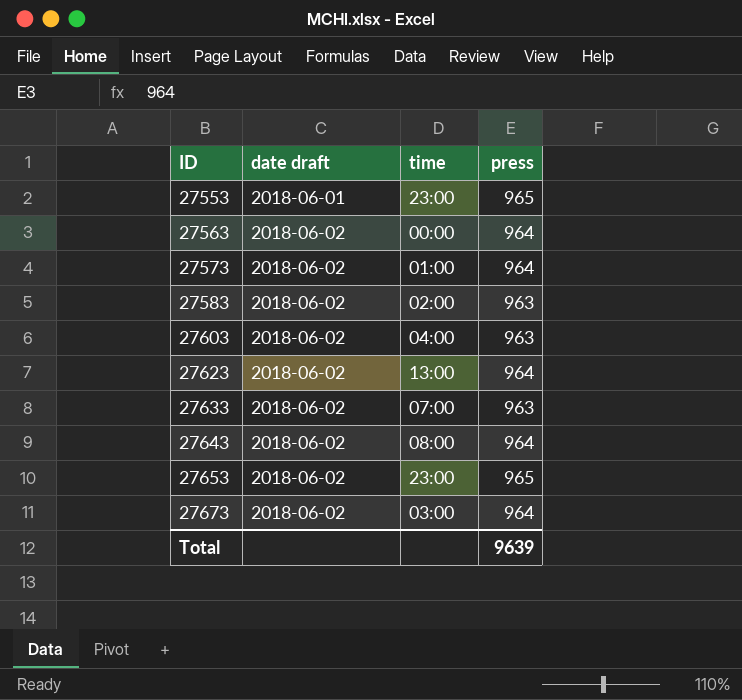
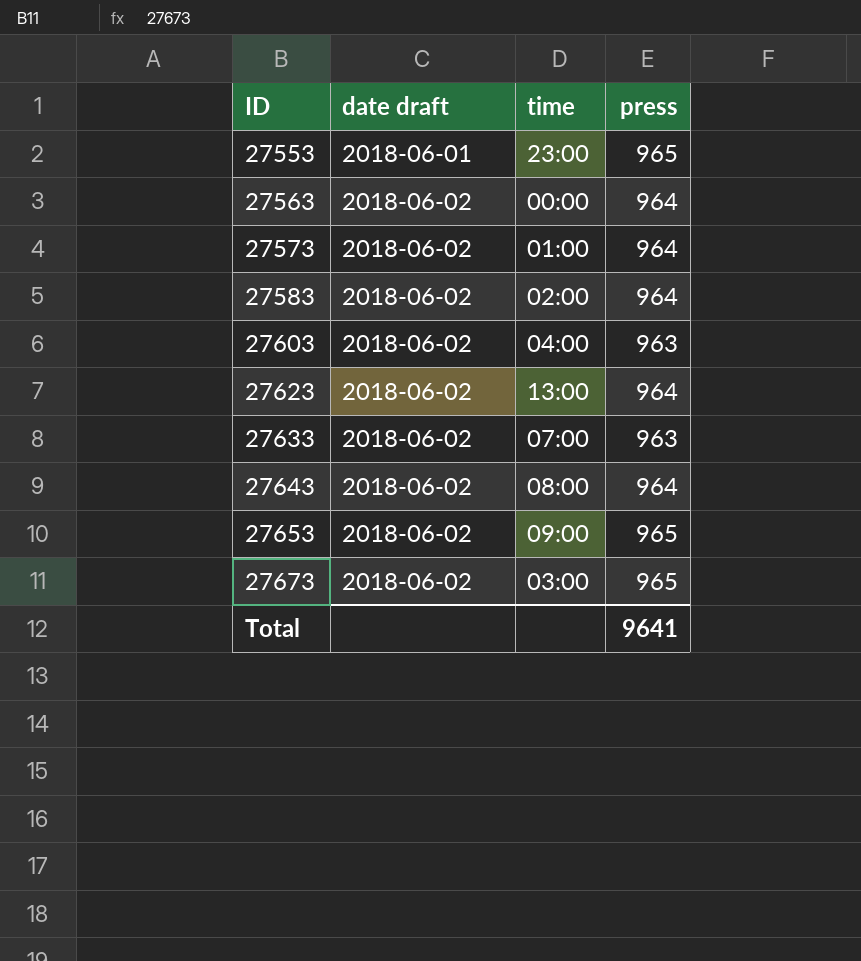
27583 | press: 963 -> 964
27653 | time: 23:00 -> 09:00
27673 | press: 964 -> 965
Total | press: 9639 -> 9641

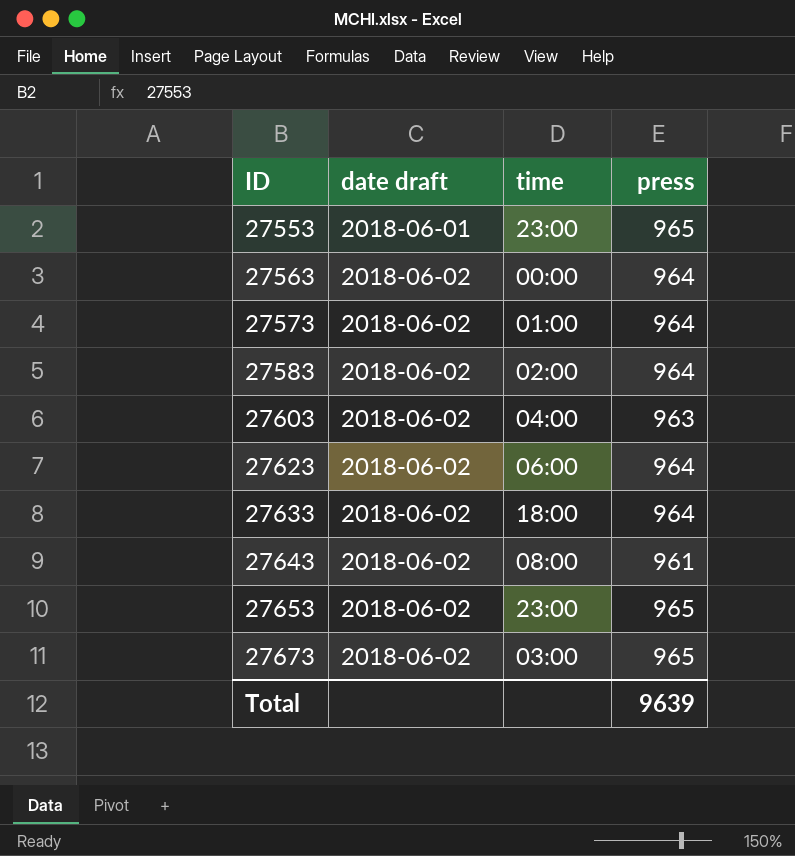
27623 | time: 13:00 -> 06:00
27633 | time: 07:00 -> 18:00
27633 | press: 963 -> 964
27643 | press: 964 -> 961
27653 | time: 09:00 -> 23:00
Total | press: 9641 -> 9639

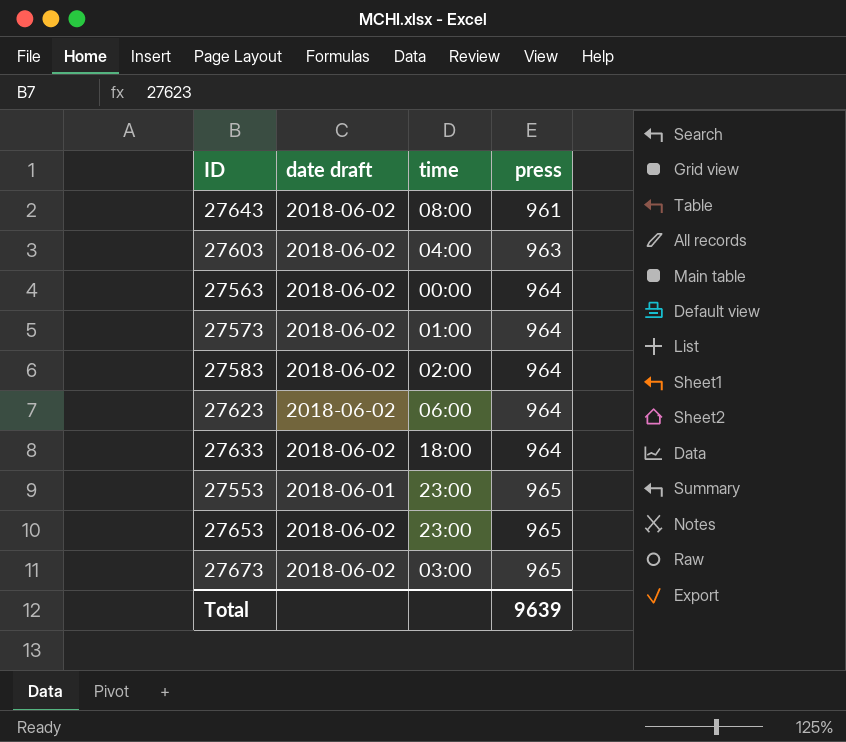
row order: ID ascending -> press ascending

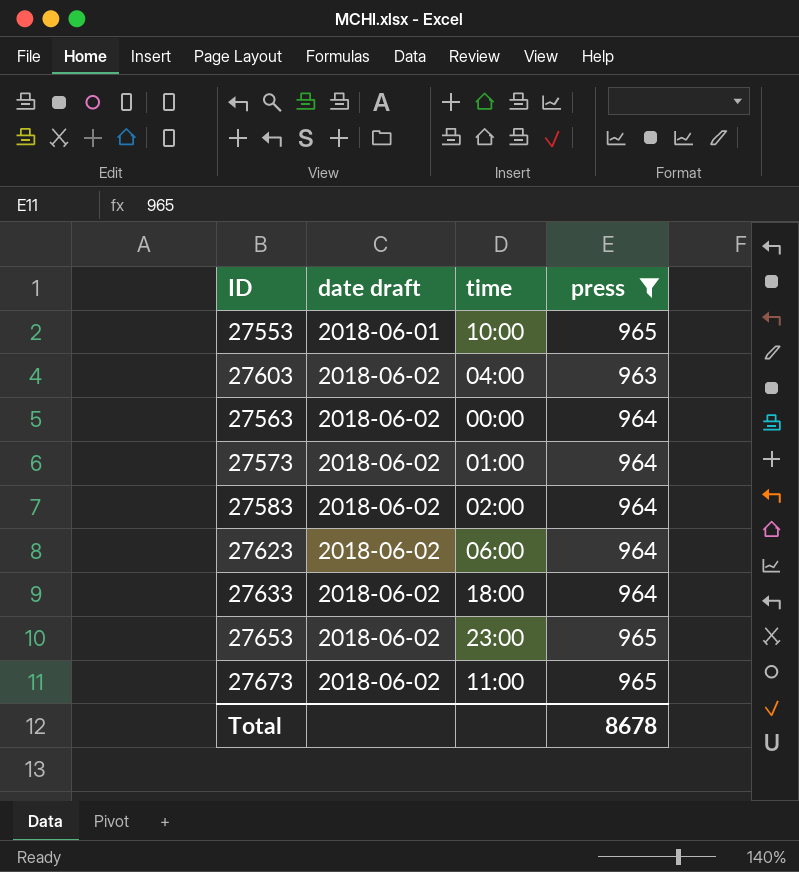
filter: none -> press != 961
row order: press ascending -> date draft ascending
27553 | time: 23:00 -> 10:00
27673 | time: 03:00 -> 11:00
Total | press: 9639 -> 8678

